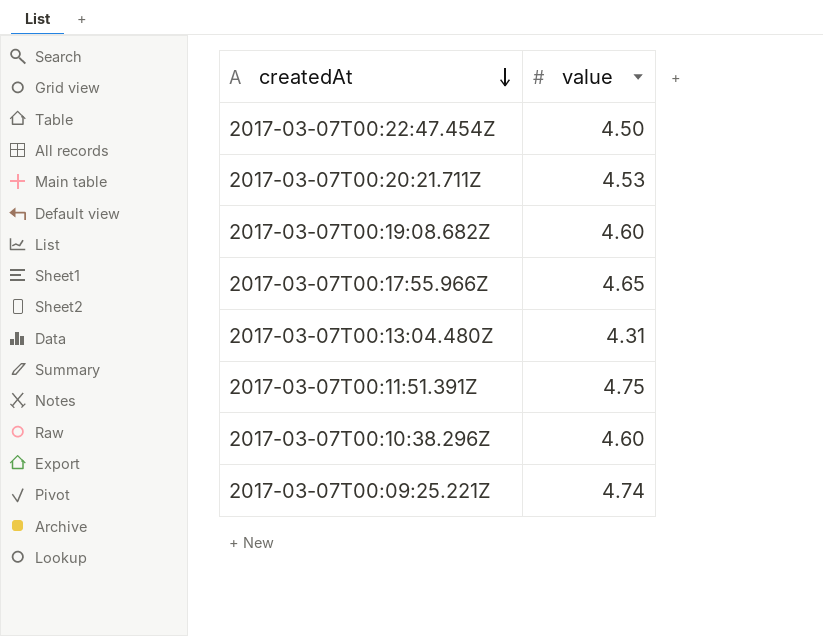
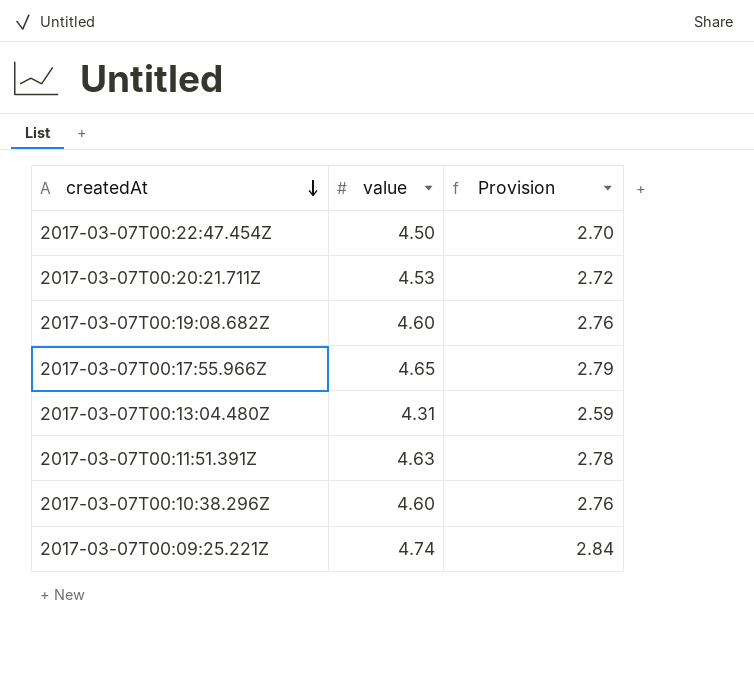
column Provision | formula: none -> [value] * 0.6
2017-03-07T00:11:51.391Z | value: 4.75 -> 4.63

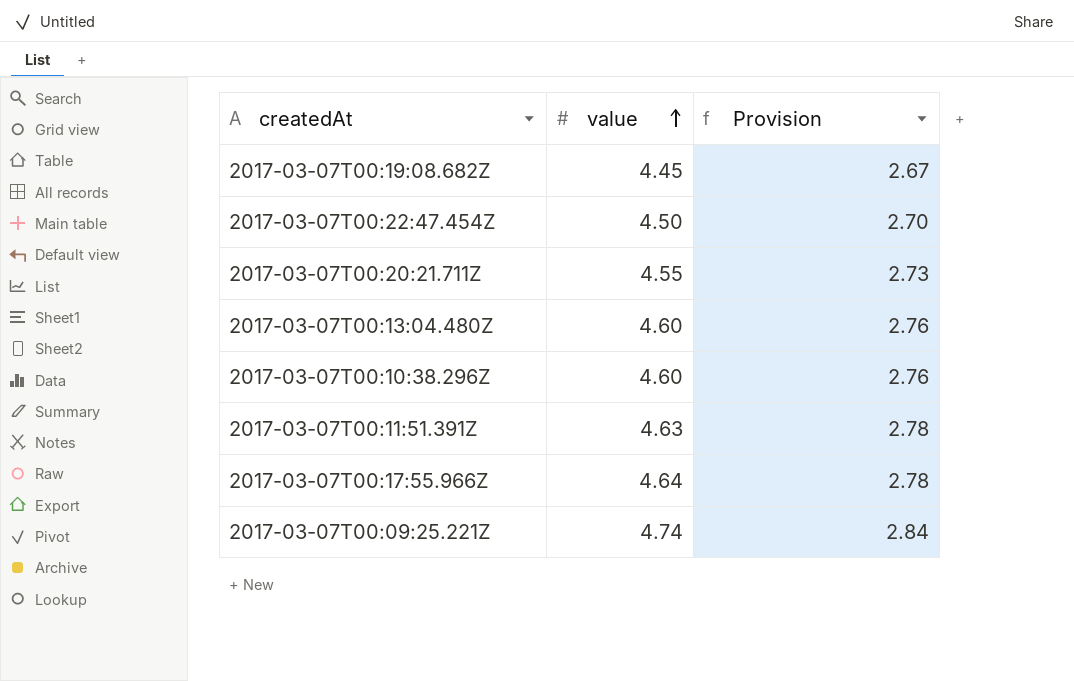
row order: createdAt descending -> value ascending
2017-03-07T00:19:08.682Z | value: 4.60 -> 4.45
2017-03-07T00:19:08.682Z | Provision: 2.76 -> 2.67
2017-03-07T00:20:21.711Z | value: 4.53 -> 4.55
2017-03-07T00:20:21.711Z | Provision: 2.72 -> 2.73
2017-03-07T00:13:04.480Z | value: 4.31 -> 4.60
2017-03-07T00:13:04.480Z | Provision: 2.59 -> 2.76
2017-03-07T00:17:55.966Z | value: 4.65 -> 4.64
2017-03-07T00:17:55.966Z | Provision: 2.79 -> 2.78

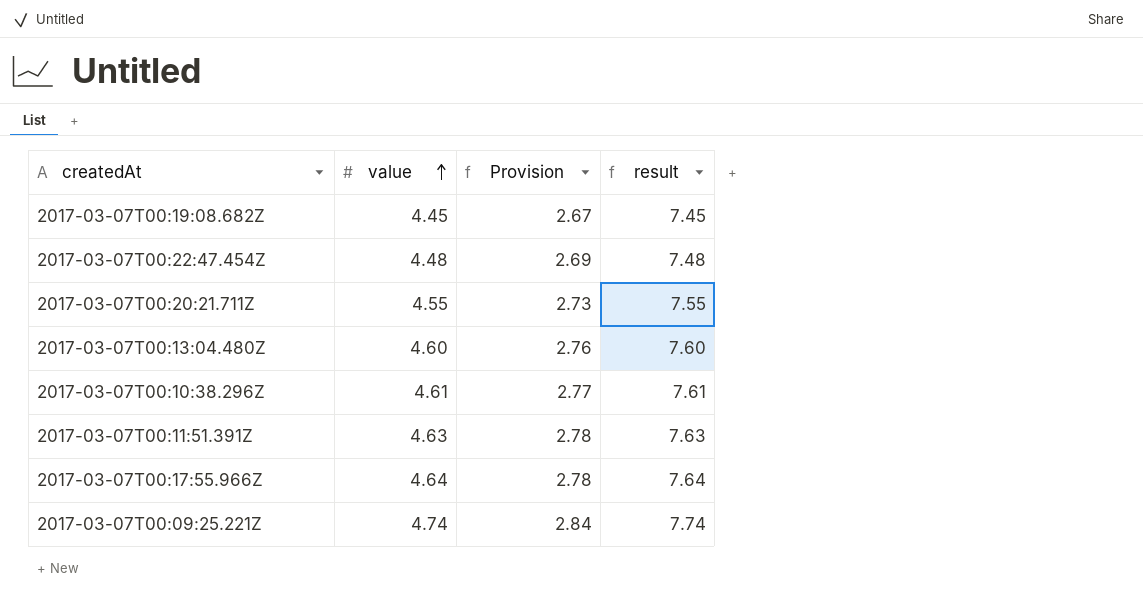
column result | formula: none -> [value] + 3
2017-03-07T00:22:47.454Z | value: 4.50 -> 4.48
2017-03-07T00:22:47.454Z | Provision: 2.70 -> 2.69
2017-03-07T00:10:38.296Z | value: 4.60 -> 4.61
2017-03-07T00:10:38.296Z | Provision: 2.76 -> 2.77

